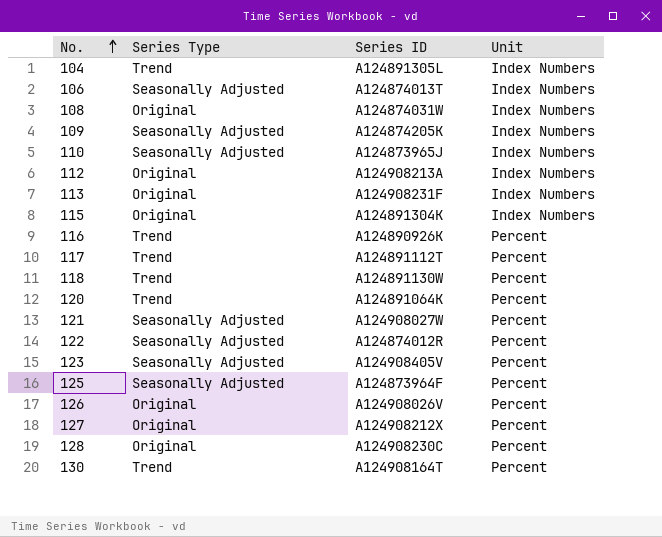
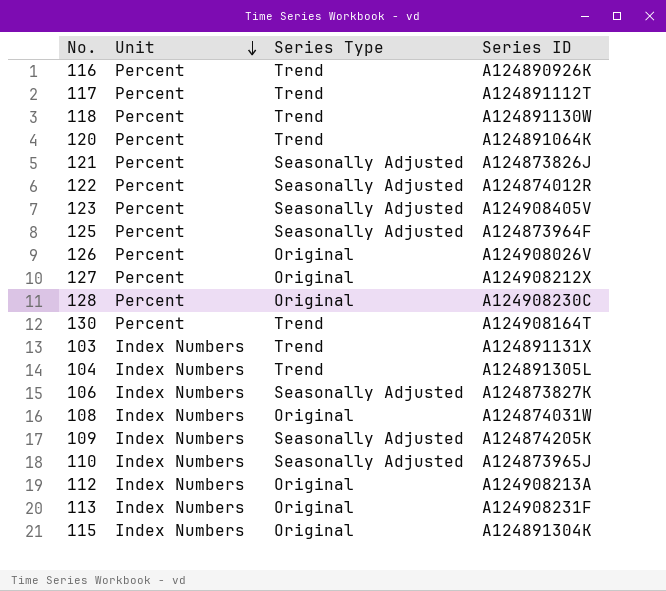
row order: No. ascending -> Unit descending
column Unit | position: 4 -> 2
121 | Series ID: A124908027W -> A124873826J
row 103: none -> Index Numbers | Trend | A124891131X
106 | Series ID: A124874013T -> A124873827K

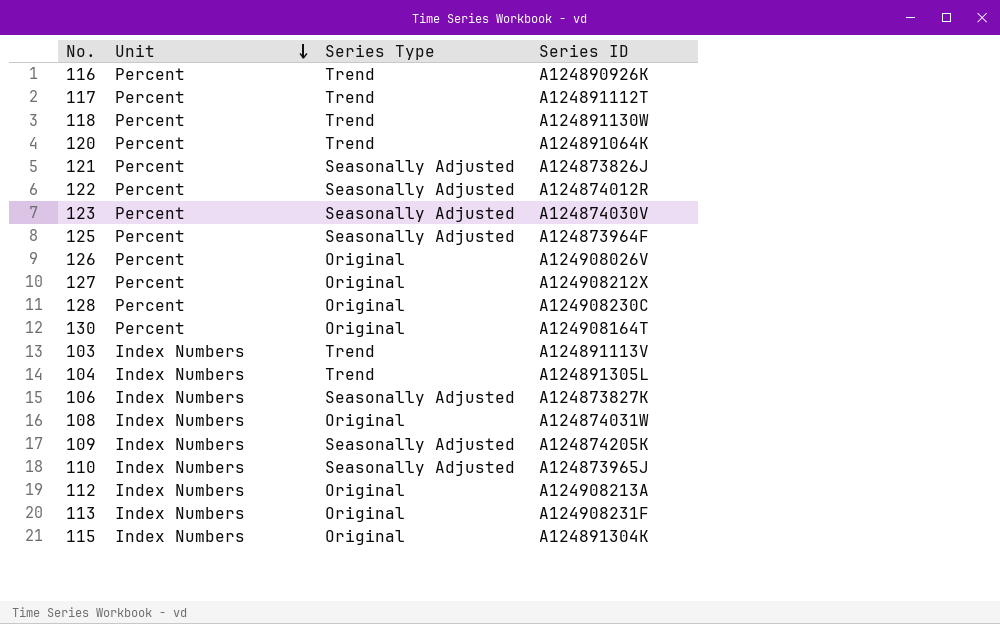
123 | Series ID: A124908405V -> A124874030V
130 | Series Type: Trend -> Original
103 | Series ID: A124891131X -> A124891113V

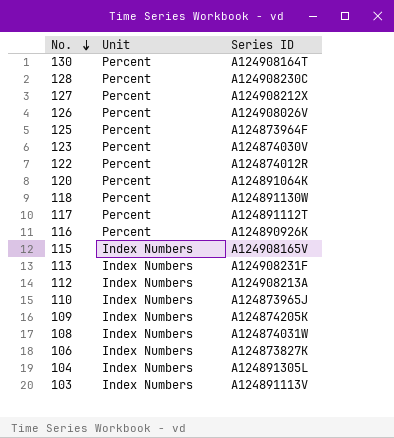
row order: Unit descending -> No. descending
column Series Type | position: 3 -> none
row 121: Percent | Seasonally Adjusted | A124873826J -> none
115 | Series ID: A124891304K -> A124908165V

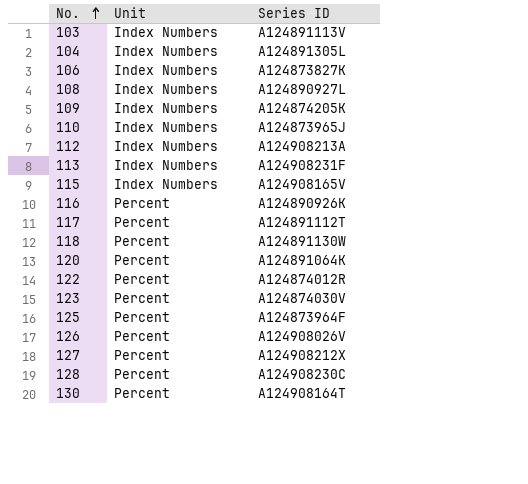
row order: No. descending -> No. ascending
108 | Series ID: A124874031W -> A124890927L

